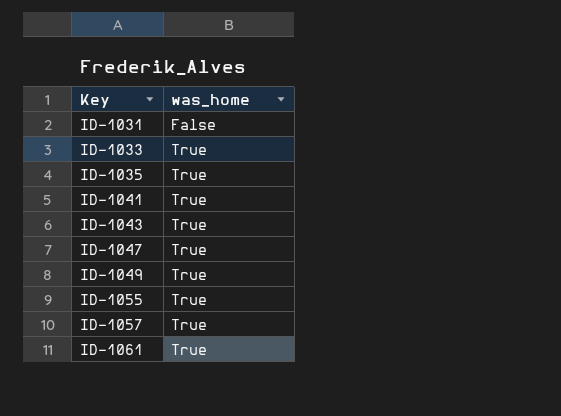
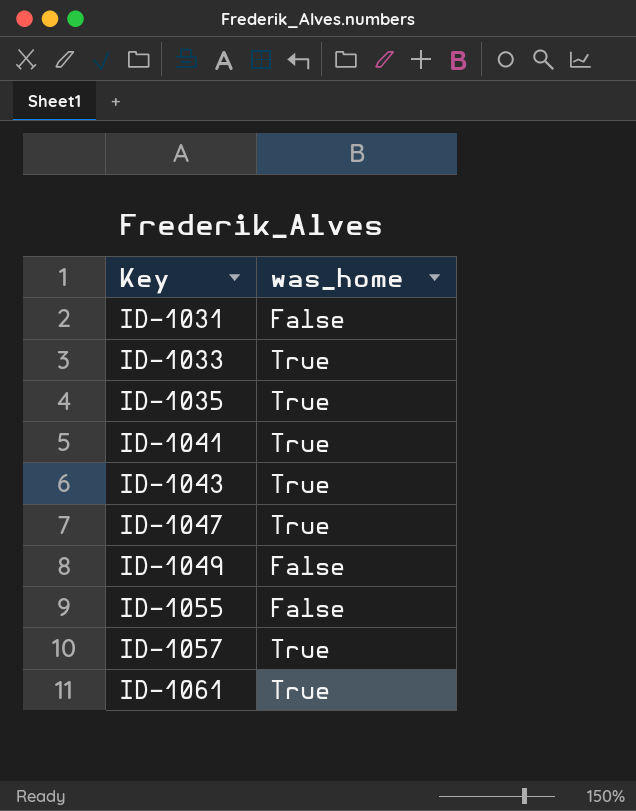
ID-1049 | was_home: True -> False
ID-1055 | was_home: True -> False

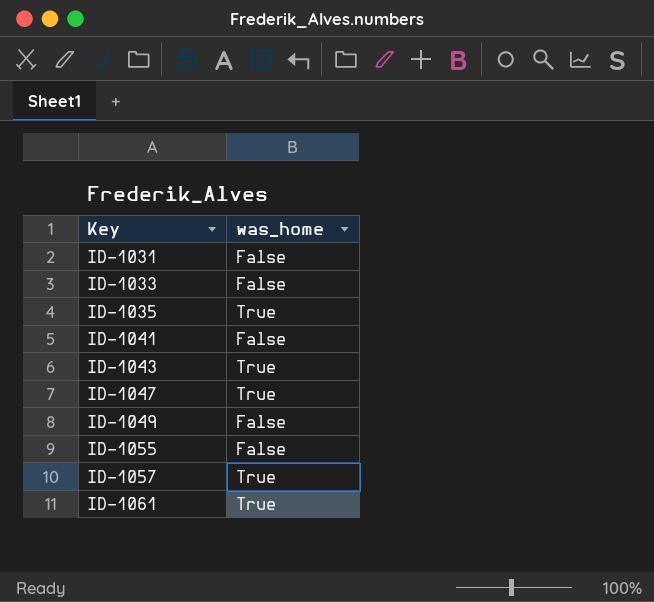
ID-1033 | was_home: True -> False
ID-1041 | was_home: True -> False

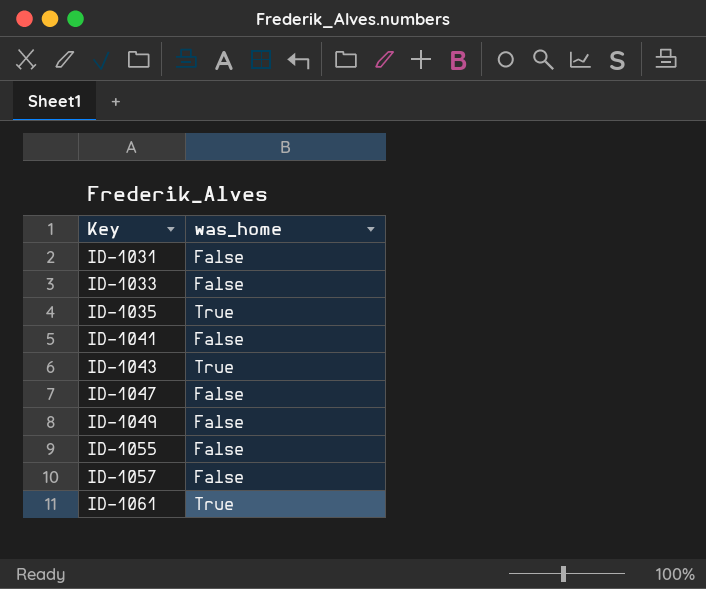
ID-1047 | was_home: True -> False
ID-1057 | was_home: True -> False

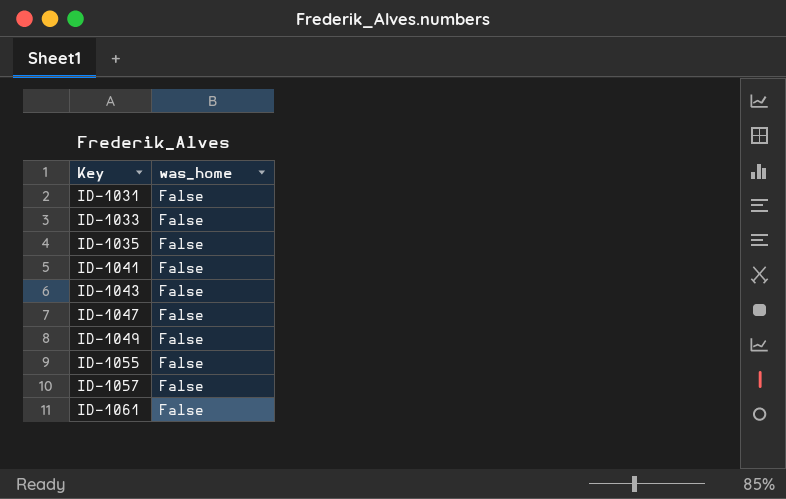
ID-1035 | was_home: True -> False
ID-1043 | was_home: True -> False
ID-1061 | was_home: True -> False

